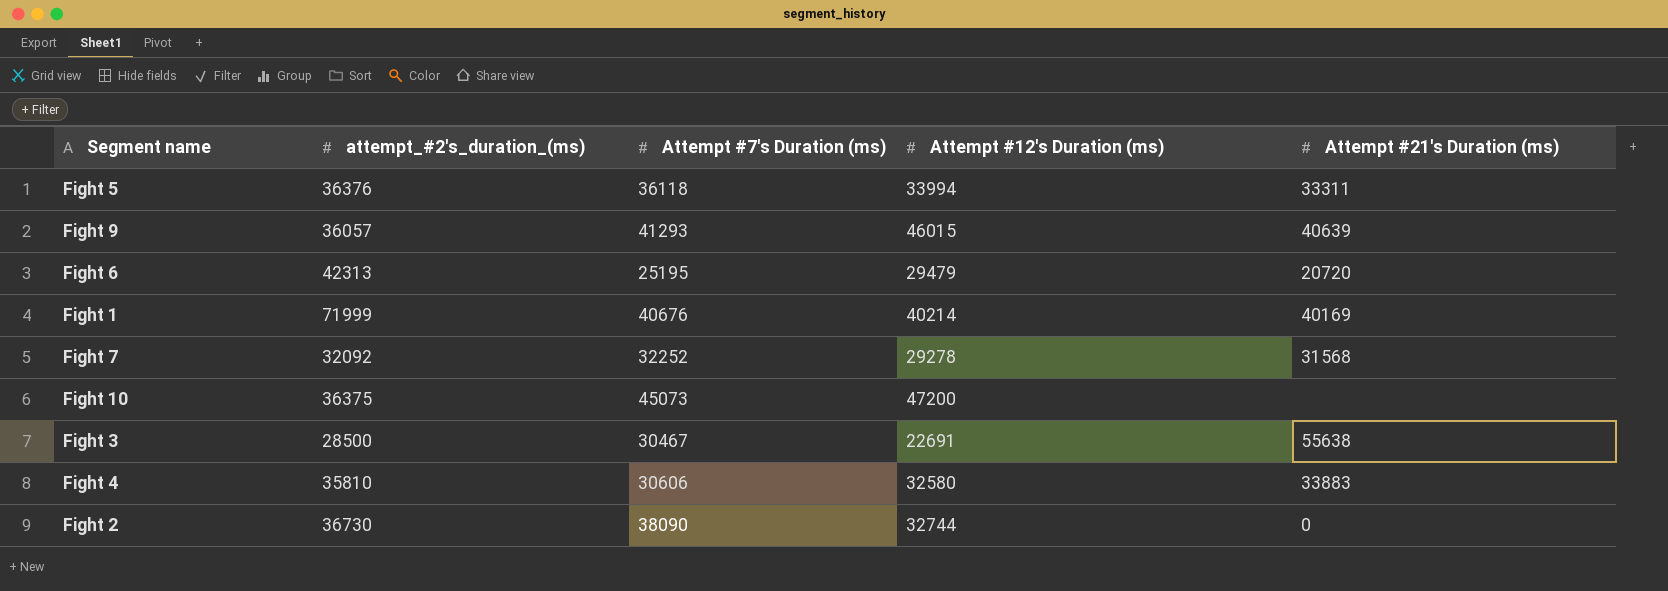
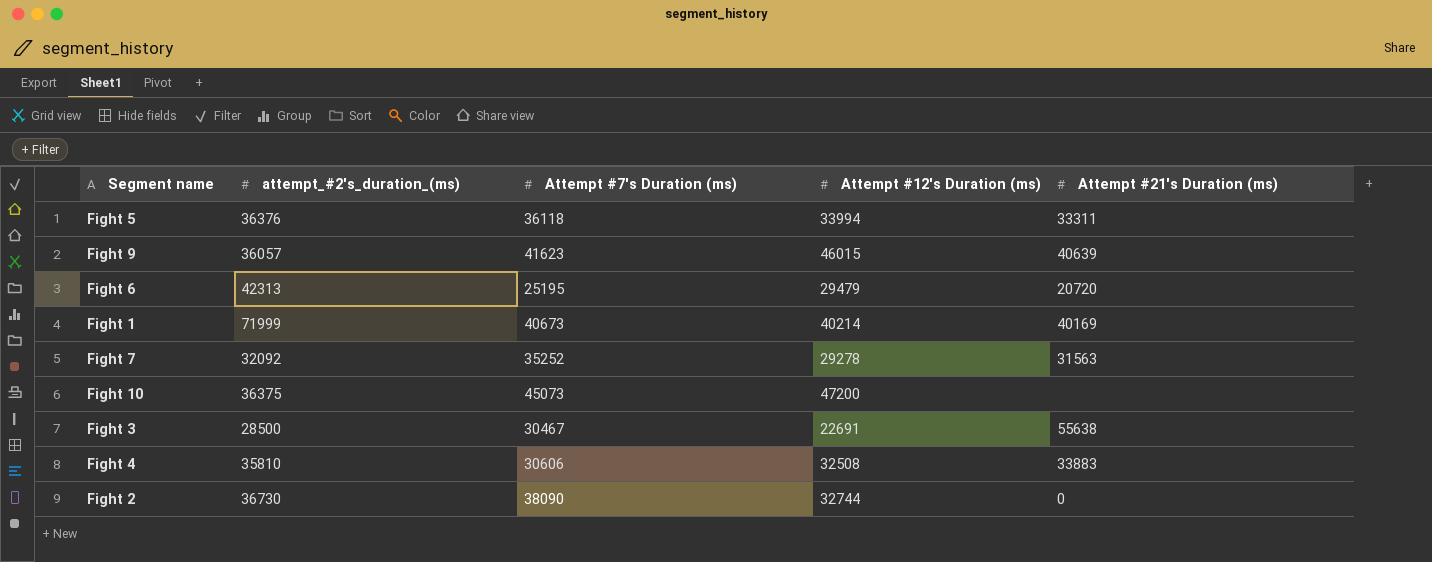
Fight 9 | Attempt #7's Duration (ms): 41293 -> 41623
Fight 1 | Attempt #7's Duration (ms): 40676 -> 40673
Fight 7 | Attempt #7's Duration (ms): 32252 -> 35252
Fight 7 | Attempt #21's Duration (ms): 31568 -> 31563
Fight 4 | Attempt #12's Duration (ms): 32580 -> 32508

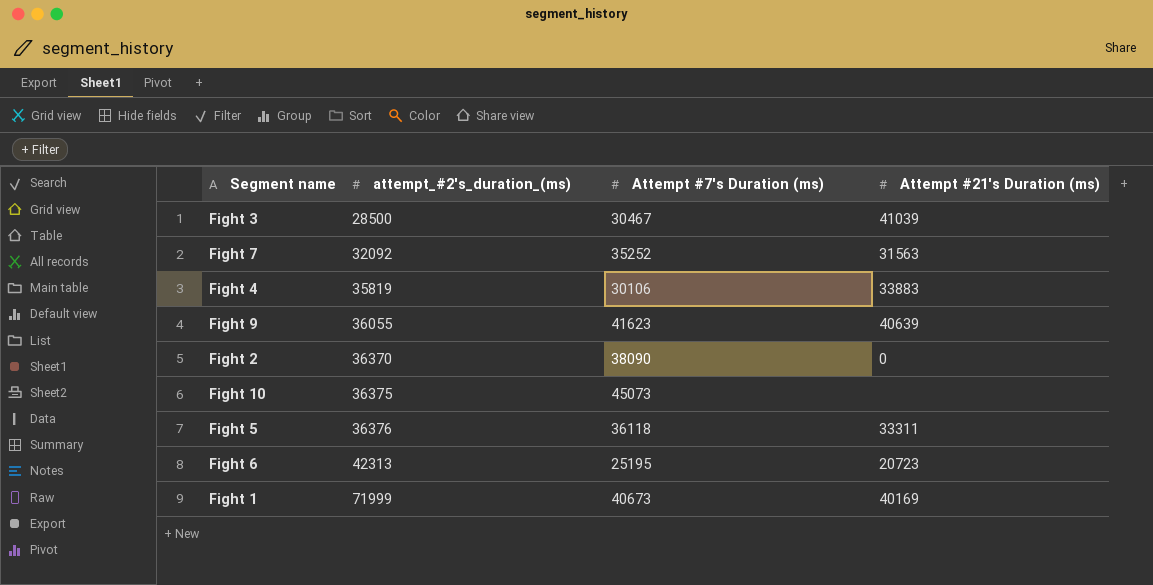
row order: none -> attempt_#2's_duration_(ms) ascending
column Attempt #12's Duration (ms) | position: 4 -> none
Fight 3 | Attempt #21's Duration (ms): 55638 -> 41039
Fight 4 | attempt_#2's_duration_(ms): 35810 -> 35819
Fight 4 | Attempt #7's Duration (ms): 30606 -> 30106
Fight 9 | attempt_#2's_duration_(ms): 36057 -> 36055
Fight 2 | attempt_#2's_duration_(ms): 36730 -> 36370
Fight 6 | Attempt #21's Duration (ms): 20720 -> 20723

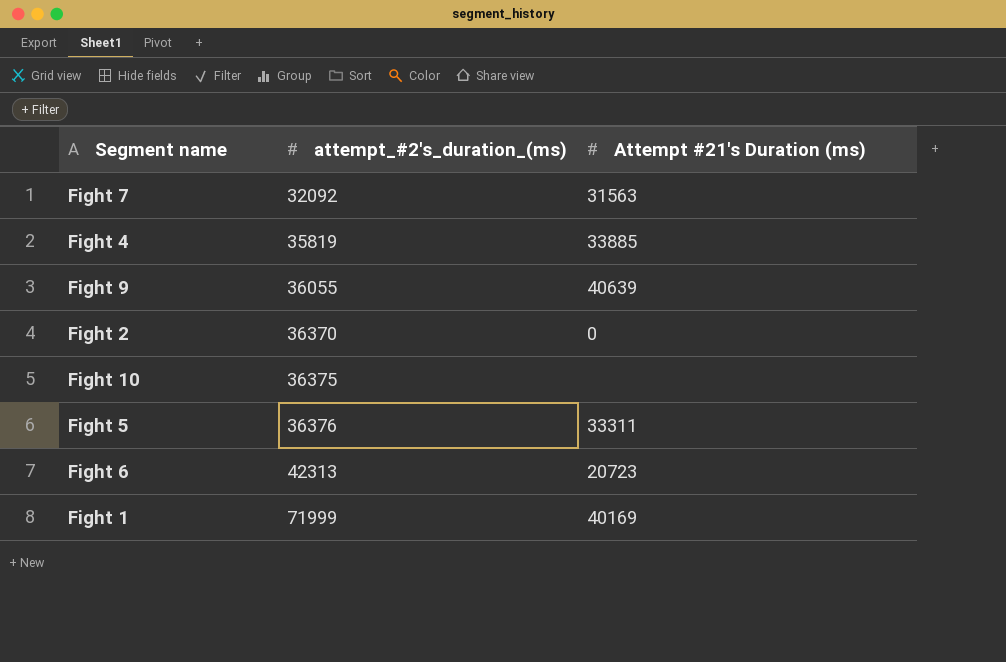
column Attempt #7's Duration (ms) | position: 3 -> none
row Fight 3: 28500 | 30467 | 41039 -> none
Fight 4 | Attempt #21's Duration (ms): 33883 -> 33885

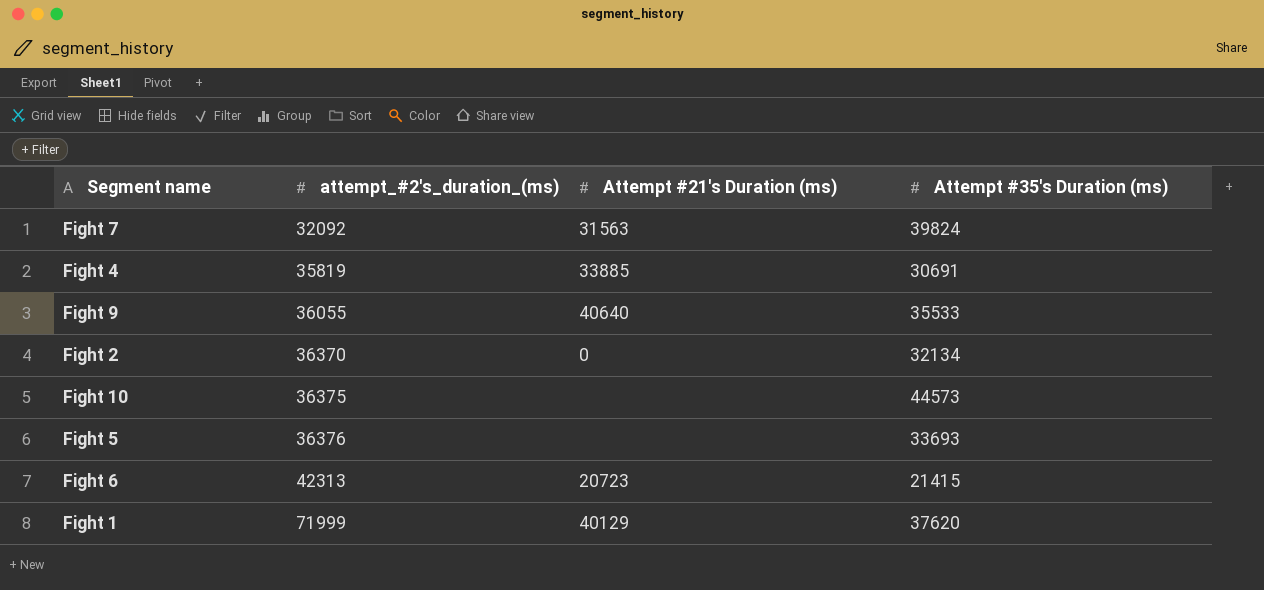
column Attempt #35's Duration (ms) | position: none -> 4
Fight 9 | Attempt #21's Duration (ms): 40639 -> 40640
Fight 5 | Attempt #21's Duration (ms): 33311 -> none
Fight 1 | Attempt #21's Duration (ms): 40169 -> 40129

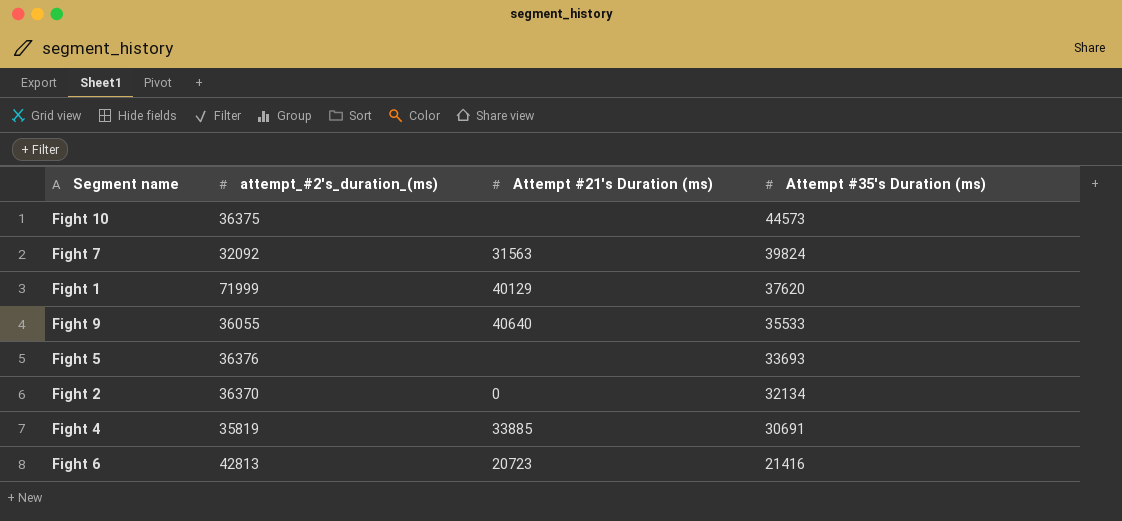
row order: attempt_#2's_duration_(ms) ascending -> Attempt #35's Duration (ms) descending
Fight 6 | attempt_#2's_duration_(ms): 42313 -> 42813
Fight 6 | Attempt #35's Duration (ms): 21415 -> 21416

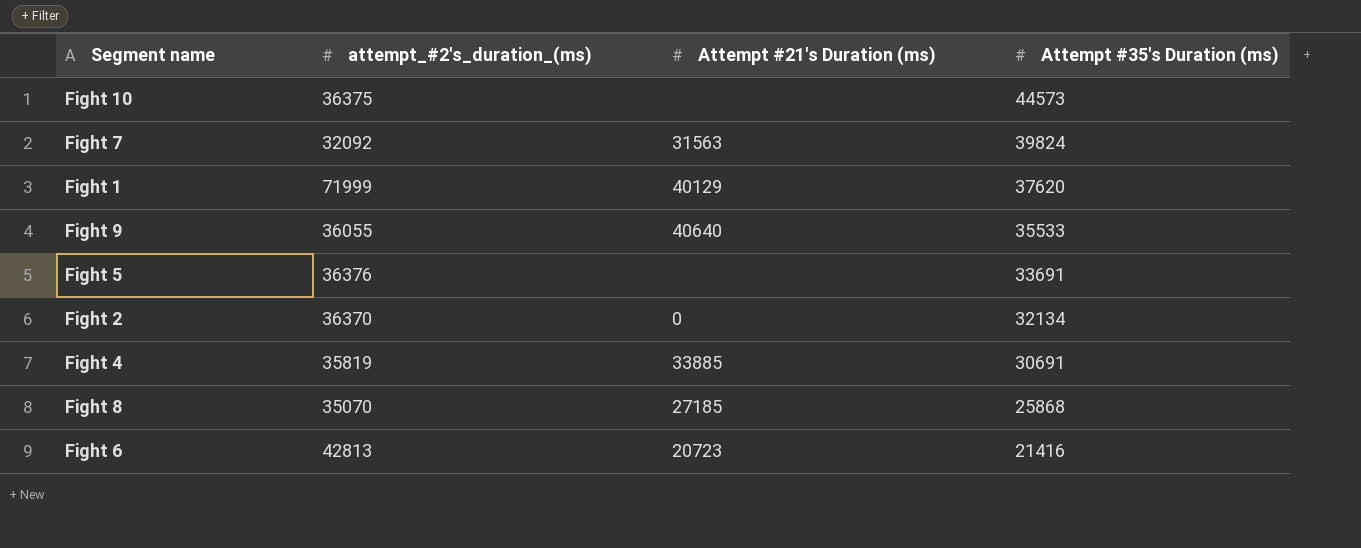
Fight 5 | Attempt #35's Duration (ms): 33693 -> 33691
row Fight 8: none -> 35070 | 27185 | 25868

